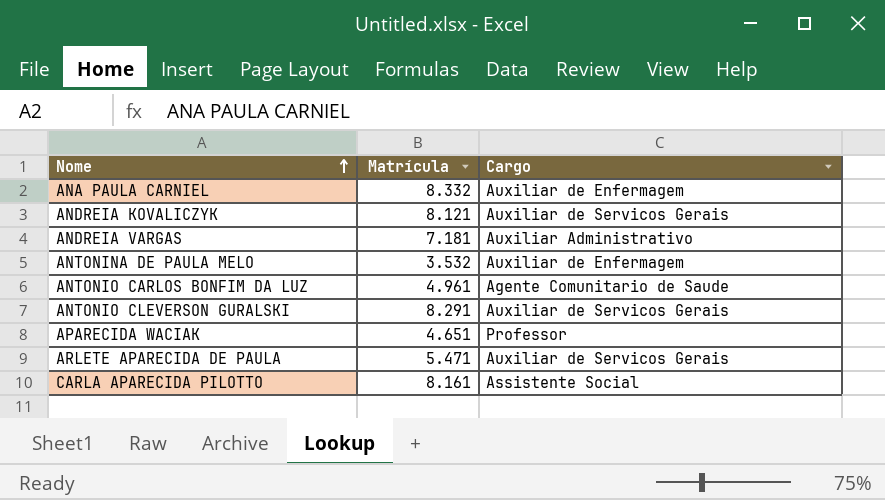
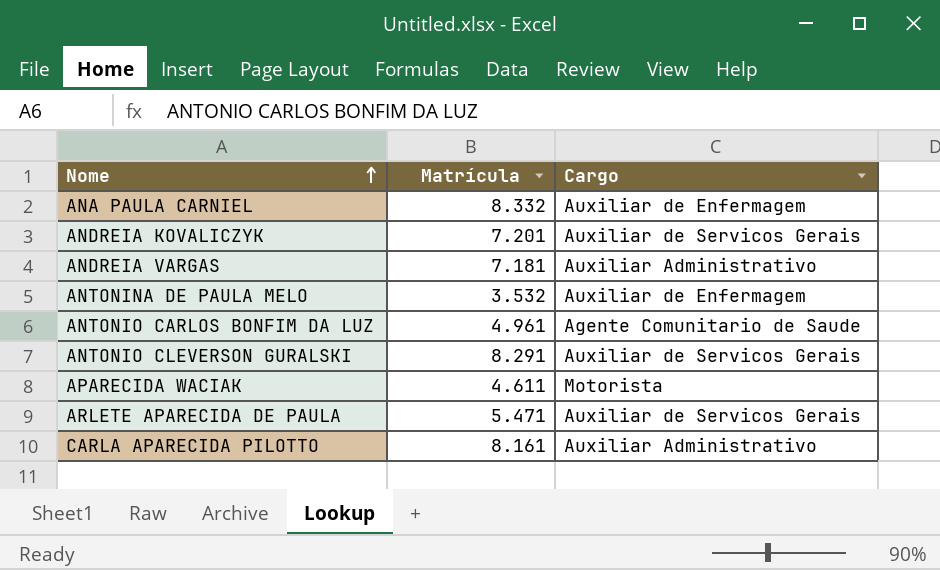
ANDREIA KOVALICZYK | Matrícula: 8.121 -> 7.201
APARECIDA WACIAK | Matrícula: 4.651 -> 4.611
APARECIDA WACIAK | Cargo: Professor -> Motorista
CARLA APARECIDA PILOTTO | Cargo: Assistente Social -> Auxiliar Administrativo

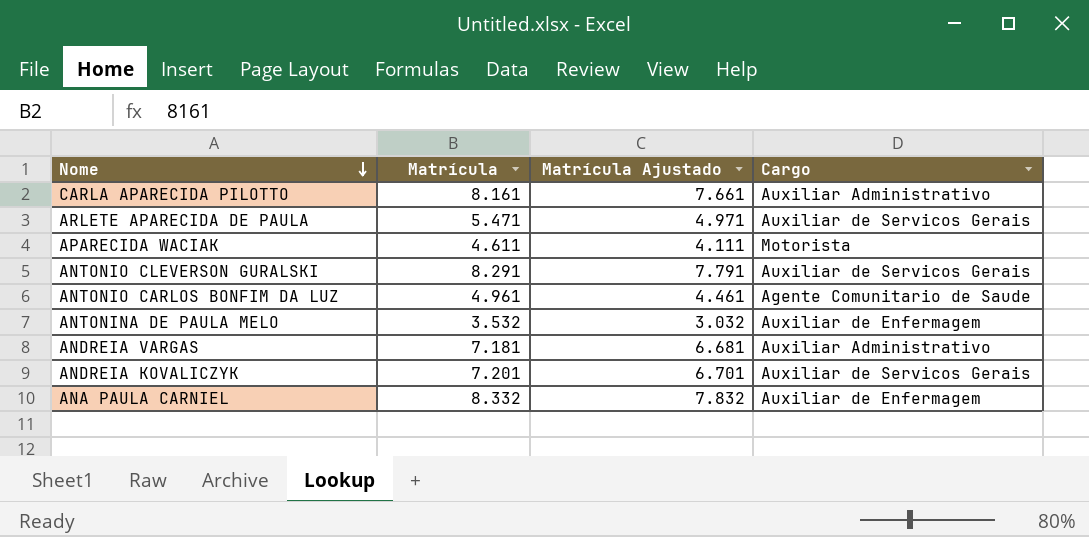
row order: Nome ascending -> Nome descending
column Matrícula Ajustado | formula: none -> [Matrícula] - 500

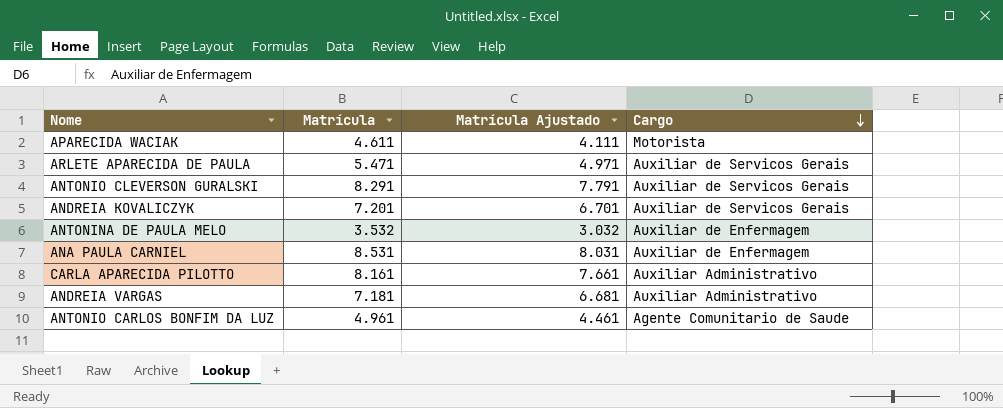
row order: Nome descending -> Cargo descending
ANA PAULA CARNIEL | Matrícula: 8.332 -> 8.531
ANA PAULA CARNIEL | Matrícula Ajustado: 7.832 -> 8.031

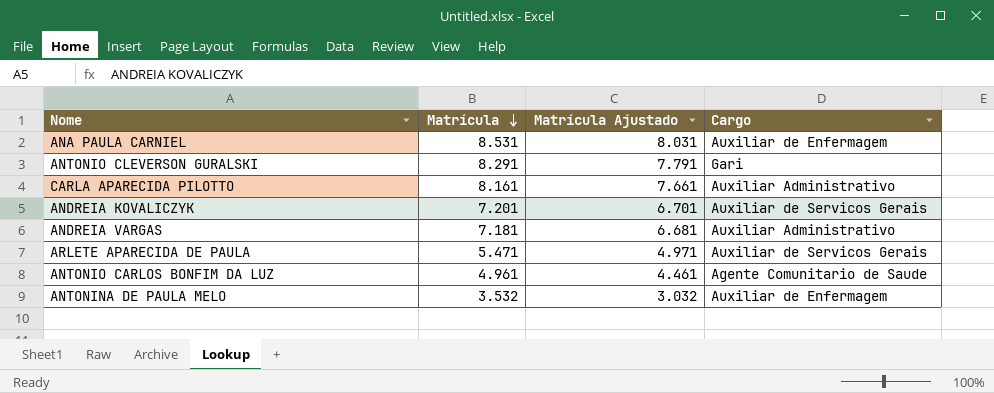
row order: Cargo descending -> Matrícula descending
row APARECIDA WACIAK: 4.611 | 4.111 | Motorista -> none
ANTONIO CLEVERSON GURALSKI | Cargo: Auxiliar de Servicos Gerais -> Gari

